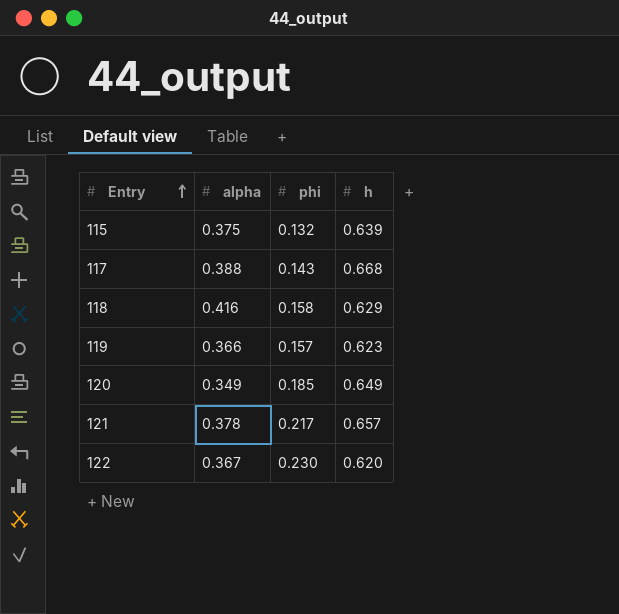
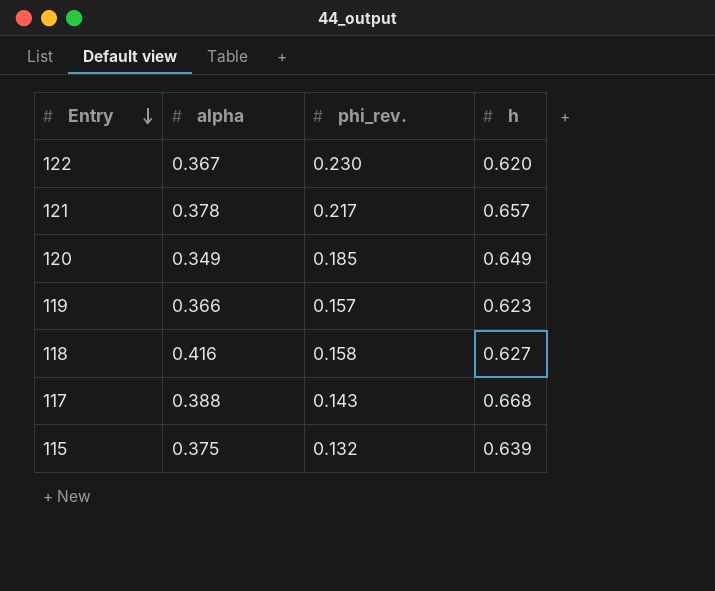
row order: Entry ascending -> Entry descending
column name: phi -> phi_rev.
118 | h: 0.629 -> 0.627

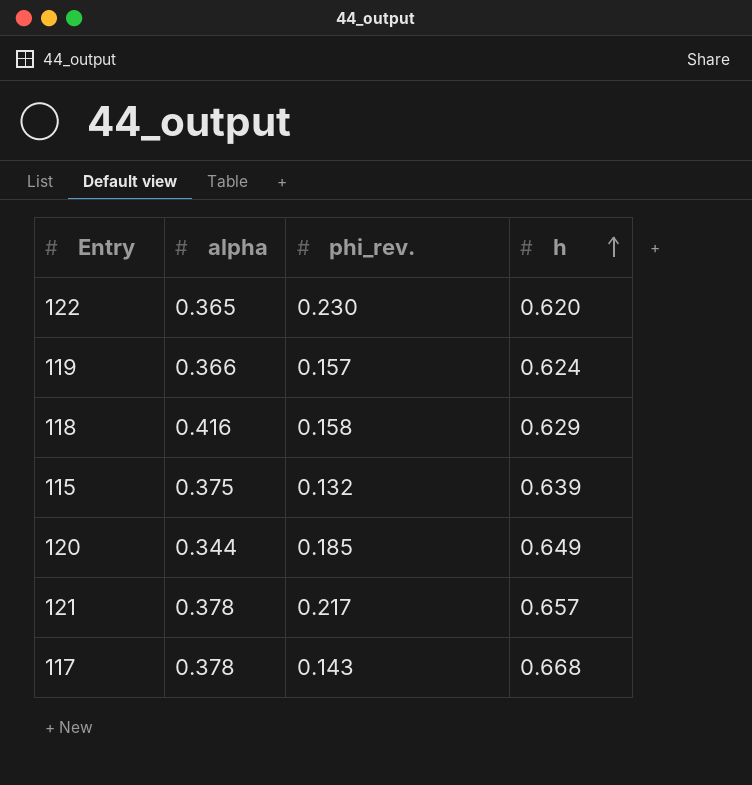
row order: Entry descending -> h ascending
122 | alpha: 0.367 -> 0.365
119 | h: 0.623 -> 0.624
118 | h: 0.627 -> 0.629
120 | alpha: 0.349 -> 0.344
117 | alpha: 0.388 -> 0.378

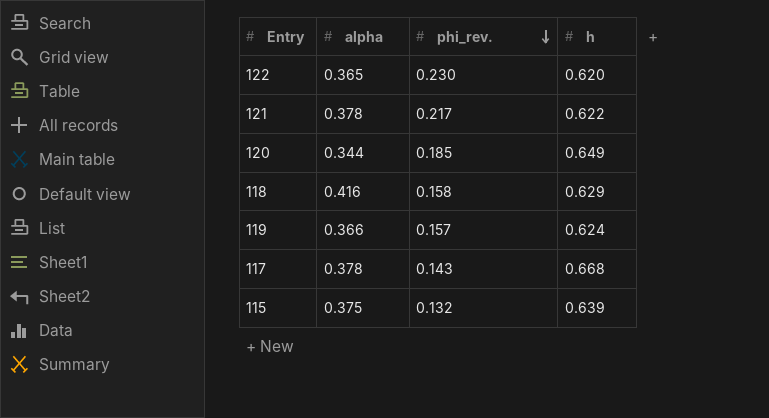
row order: h ascending -> phi_rev. descending
121 | h: 0.657 -> 0.622

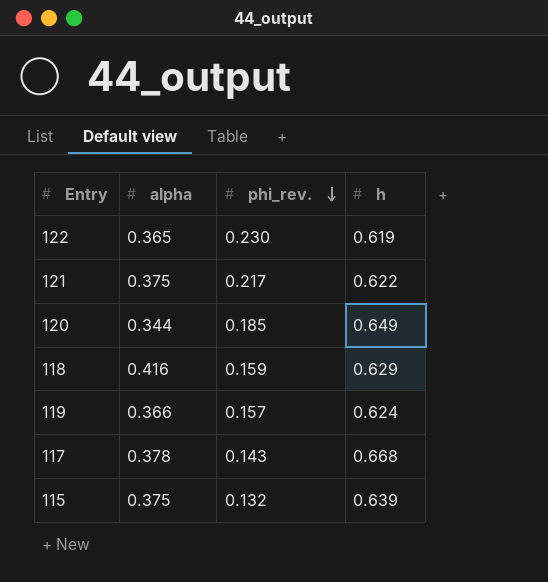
122 | h: 0.620 -> 0.619
121 | alpha: 0.378 -> 0.375
118 | phi_rev.: 0.158 -> 0.159

